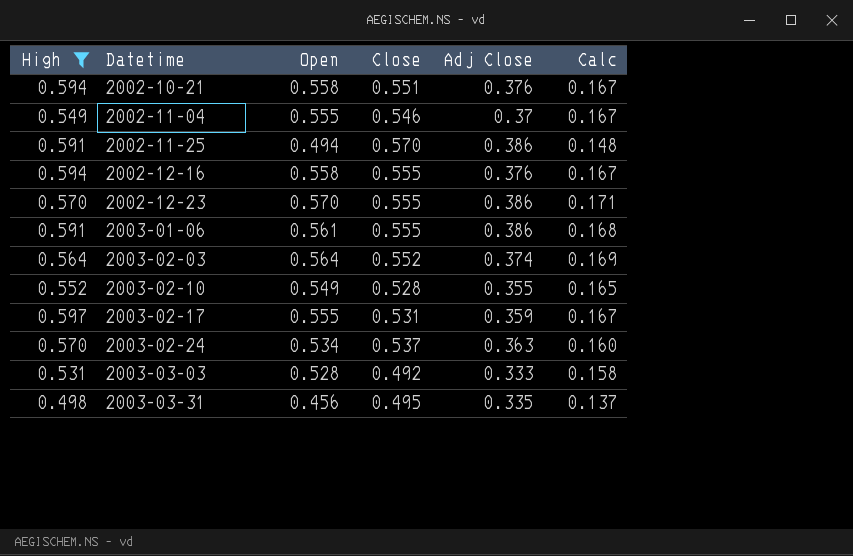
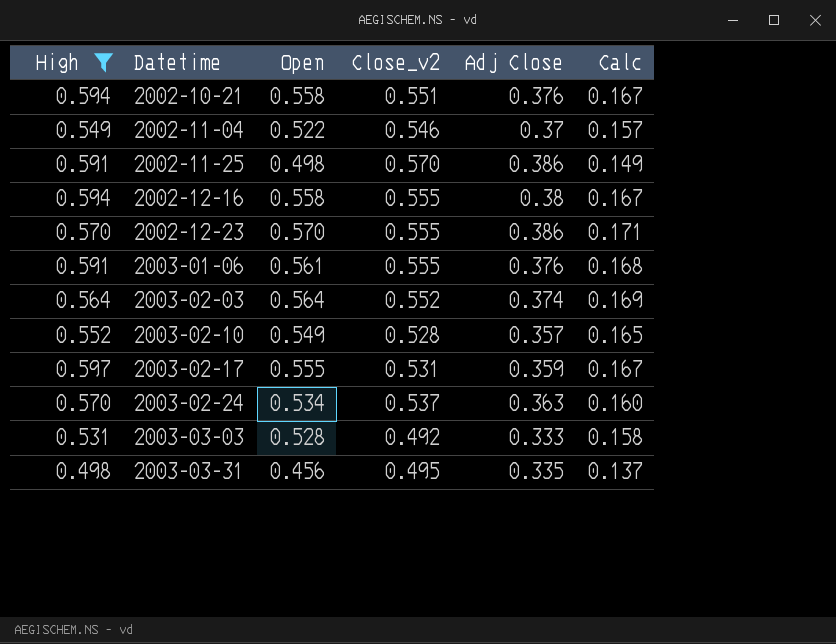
column name: Close -> Close_v2
2002-11-04 | Open: 0.555 -> 0.522
2002-11-04 | Calc: 0.167 -> 0.157
2002-11-25 | Open: 0.494 -> 0.498
2002-11-25 | Calc: 0.148 -> 0.149
2002-12-16 | Adj Close: 0.376 -> 0.38
2003-01-06 | Adj Close: 0.386 -> 0.376
2003-02-10 | Adj Close: 0.355 -> 0.357

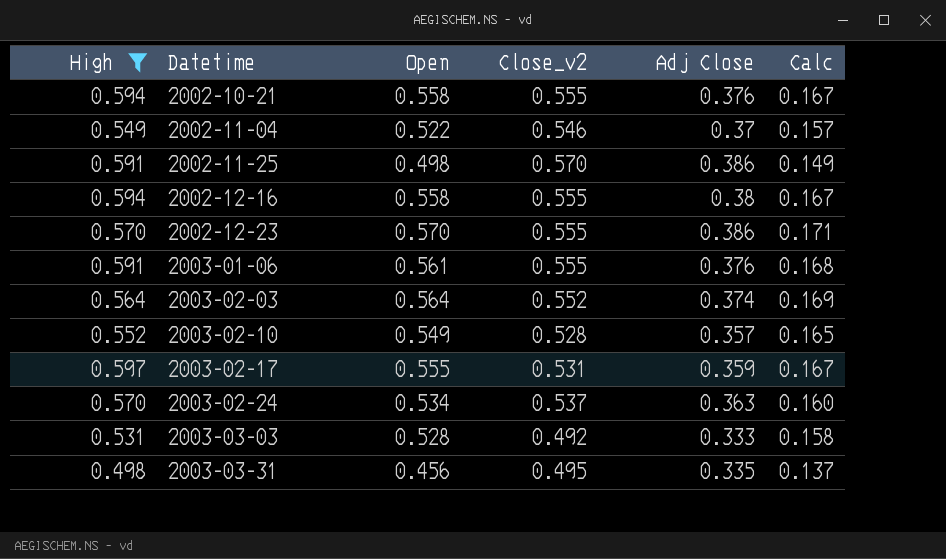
2002-10-21 | Close_v2: 0.551 -> 0.555

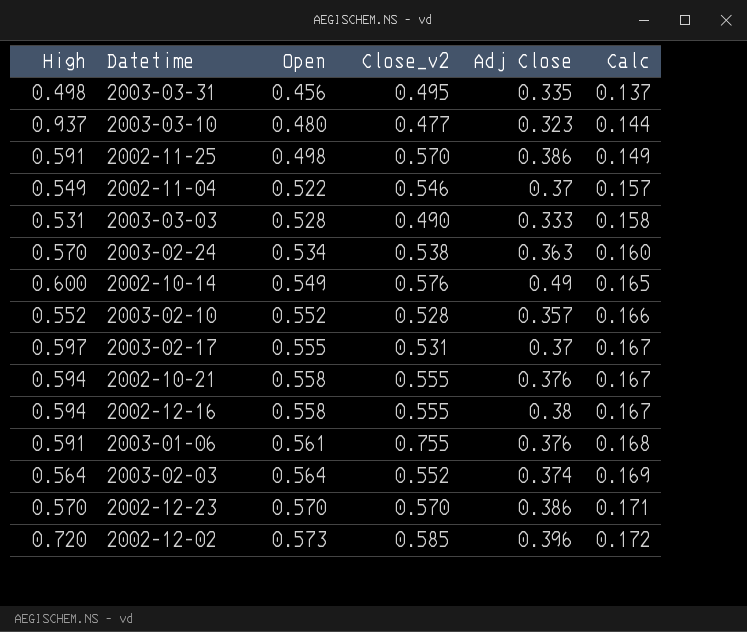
filter: High <= 0.597 -> none
row order: Datetime ascending -> Open ascending
2003-03-03 | Close_v2: 0.492 -> 0.490
2003-02-24 | Close_v2: 0.537 -> 0.538
2003-02-10 | Open: 0.549 -> 0.552
2003-02-10 | Calc: 0.165 -> 0.166
2003-02-17 | Adj Close: 0.359 -> 0.37
2003-01-06 | Close_v2: 0.555 -> 0.755
2002-12-23 | Close_v2: 0.555 -> 0.570

